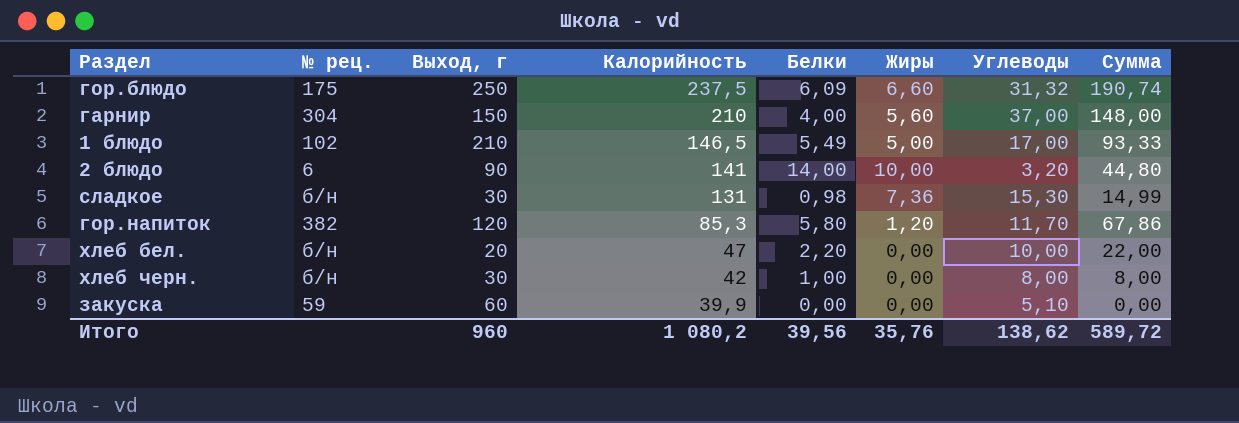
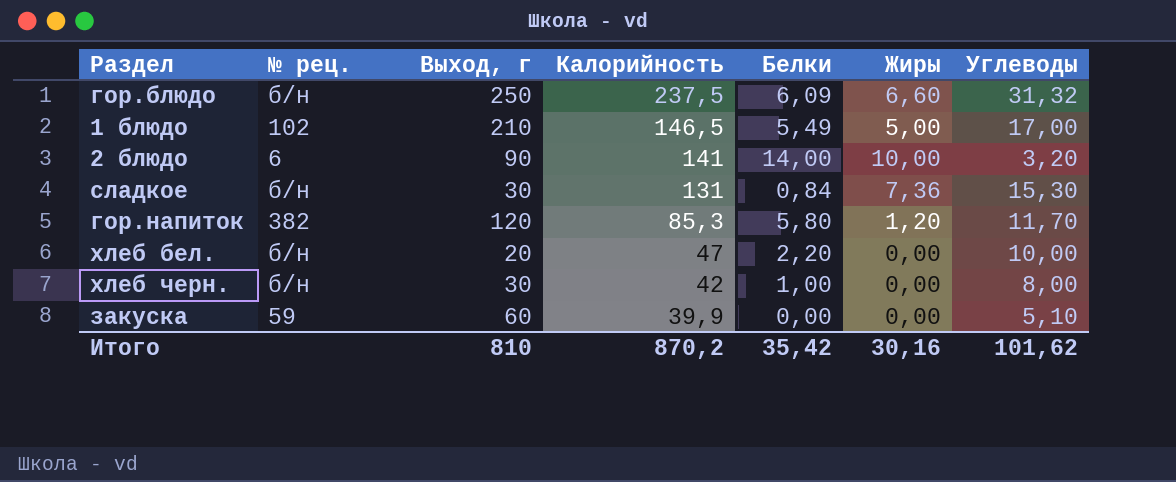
column Сумма | formula: [Белки] * [Углеводы] -> none
row гарнир: 304 | 150 | 210 | 4,00 | 5,60 | 37,00 | 148,00 -> none
гор.блюдо | № рец.: 175 -> б/н
сладкое | Белки: 0,98 -> 0,84
Итого | Выход, г: 960 -> 810
Итого | Калорийность: 1 080,2 -> 870,2
Итого | Белки: 39,56 -> 35,42
Итого | Жиры: 35,76 -> 30,16
Итого | Углеводы: 138,62 -> 101,62

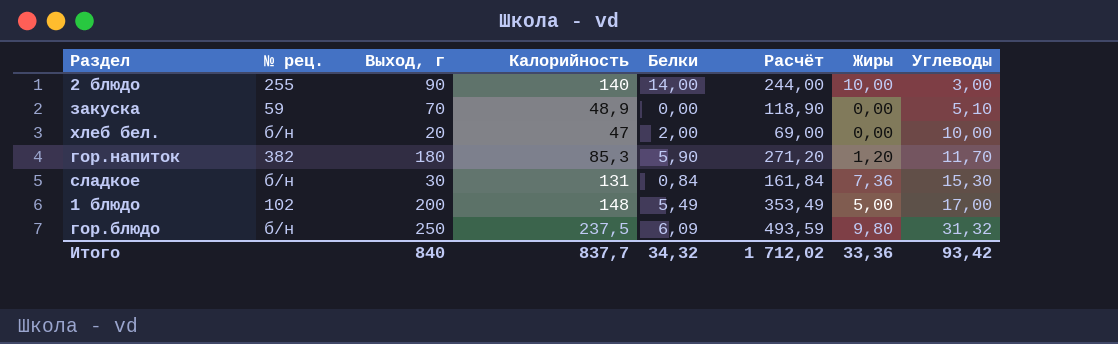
row order: Калорийность descending -> Углеводы ascending
column Расчёт | formula: none -> [Выход, г] + [Калорийность] + [Белки]
row хлеб черн.: б/н | 30 | 42 | 1,00 | 0,00 | 8,00 -> none
2 блюдо | № рец.: 6 -> 255
2 блюдо | Калорийность: 141 -> 140
2 блюдо | Углеводы: 3,20 -> 3,00
закуска | Выход, г: 60 -> 70
закуска | Калорийность: 39,9 -> 48,9
хлеб бел. | Белки: 2,20 -> 2,00
гор.напиток | Выход, г: 120 -> 180
гор.напиток | Белки: 5,80 -> 5,90
1 блюдо | Выход, г: 210 -> 200
1 блюдо | Калорийность: 146,5 -> 148
гор.блюдо | Жиры: 6,60 -> 9,80
Итого | Выход, г: 810 -> 840
Итого | Калорийность: 870,2 -> 837,7
Итого | Белки: 35,42 -> 34,32
Итого | Жиры: 30,16 -> 33,36
Итого | Углеводы: 101,62 -> 93,42

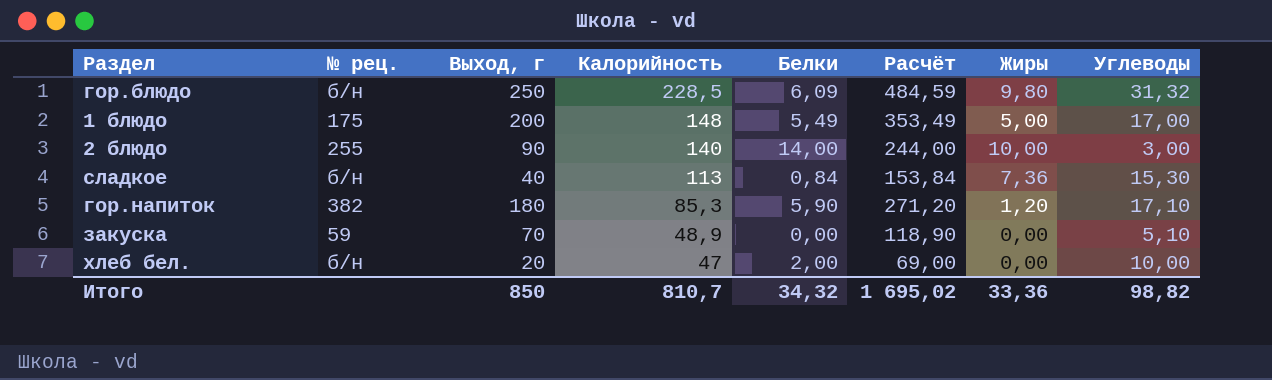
row order: Углеводы ascending -> Калорийность descending
гор.блюдо | Калорийность: 237,5 -> 228,5
гор.блюдо | Расчёт: 493,59 -> 484,59
1 блюдо | № рец.: 102 -> 175
сладкое | Выход, г: 30 -> 40
сладкое | Калорийность: 131 -> 113
сладкое | Расчёт: 161,84 -> 153,84
гор.напиток | Углеводы: 11,70 -> 17,10
Итого | Выход, г: 840 -> 850
Итого | Калорийность: 837,7 -> 810,7
Итого | Расчёт: 1 712,02 -> 1 695,02
Итого | Углеводы: 93,42 -> 98,82

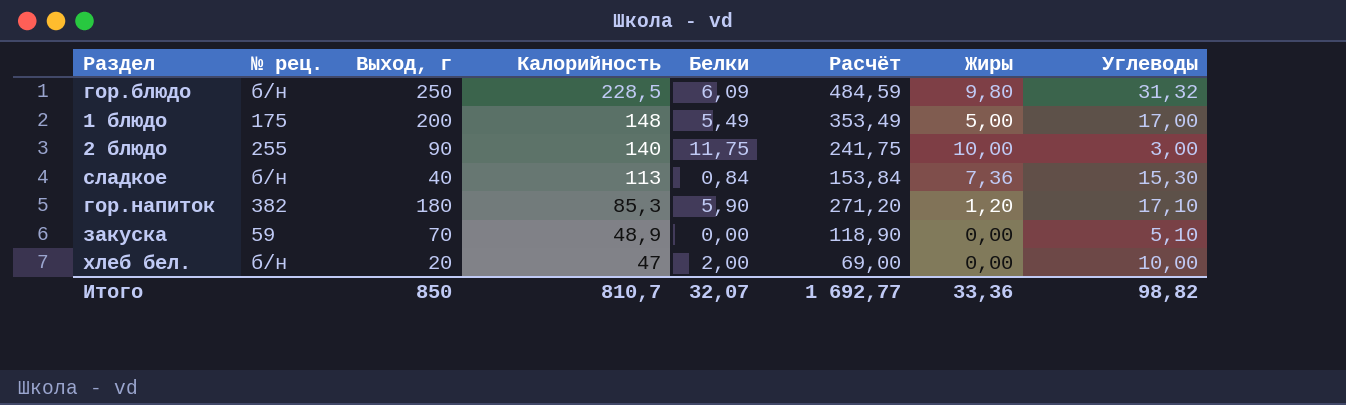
2 блюдо | Белки: 14,00 -> 11,75
2 блюдо | Расчёт: 244,00 -> 241,75
Итого | Белки: 34,32 -> 32,07
Итого | Расчёт: 1 695,02 -> 1 692,77

